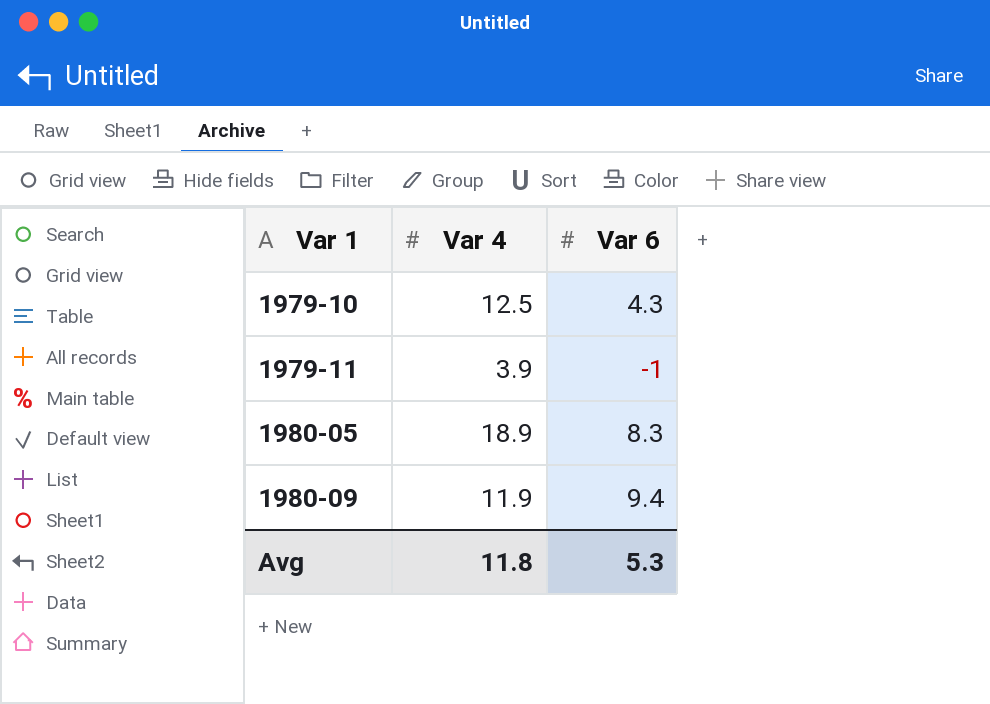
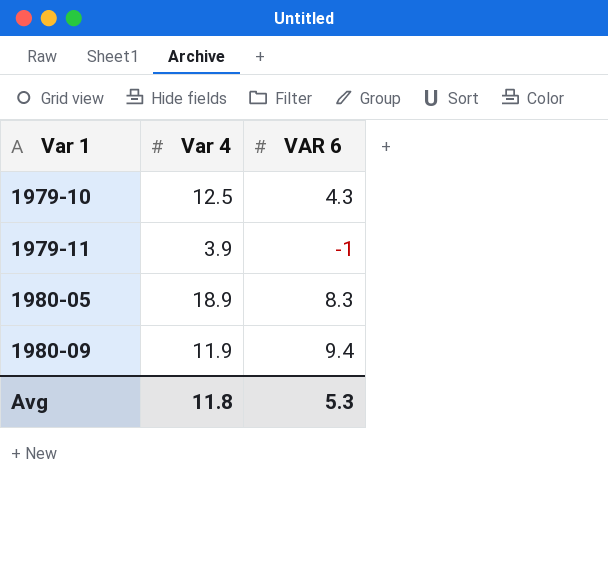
column name: Var 6 -> VAR 6

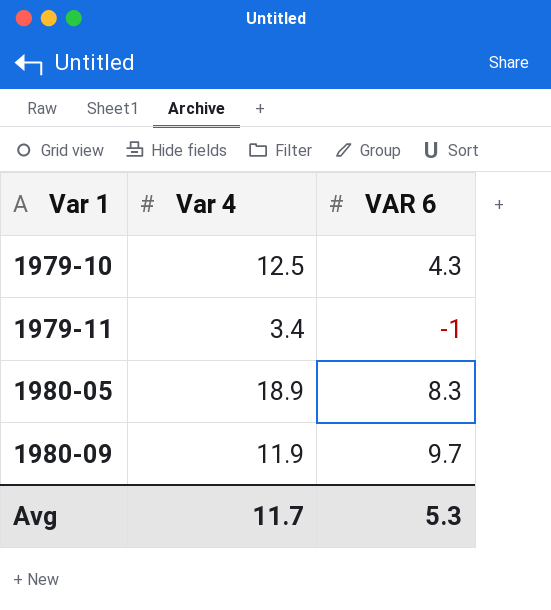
1979-11 | Var 4: 3.9 -> 3.4
1980-09 | VAR 6: 9.4 -> 9.7
Avg | Var 4: 11.8 -> 11.7

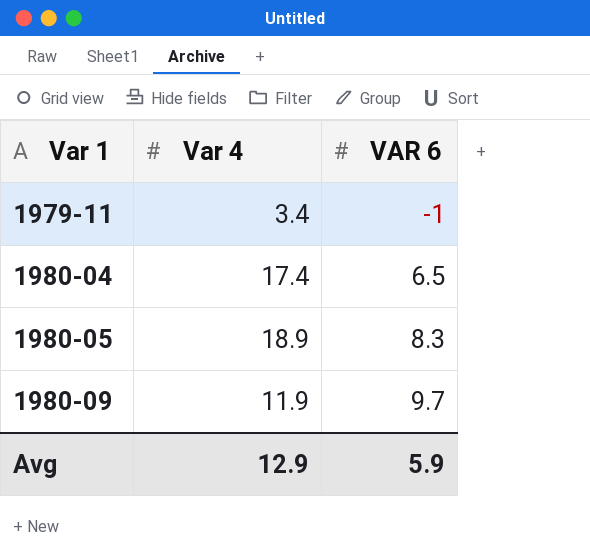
row 1979-10: 12.5 | 4.3 -> none
row 1980-04: none -> 17.4 | 6.5
Avg | Var 4: 11.7 -> 12.9
Avg | VAR 6: 5.3 -> 5.9

